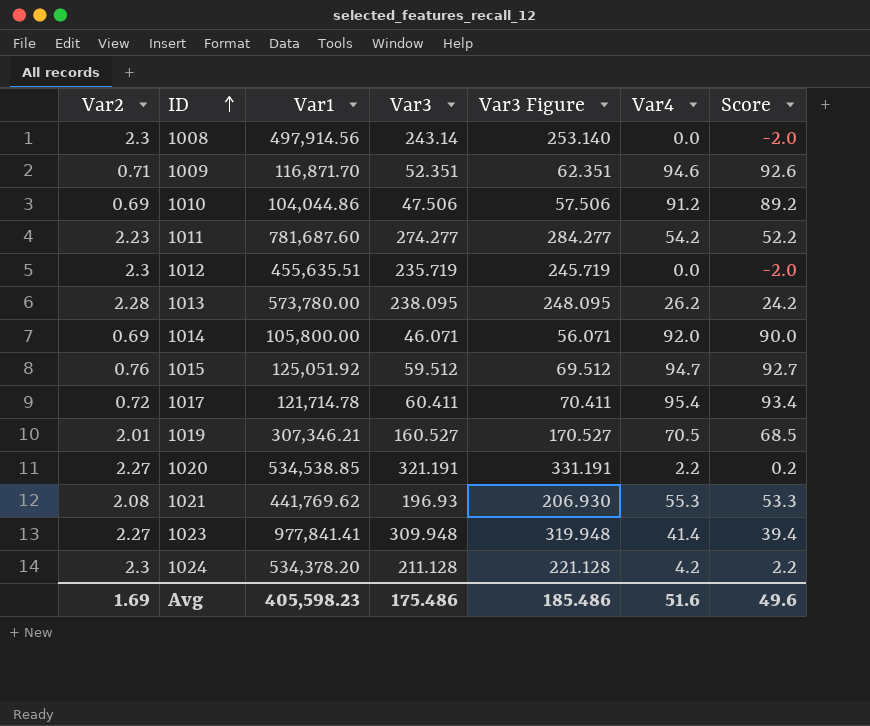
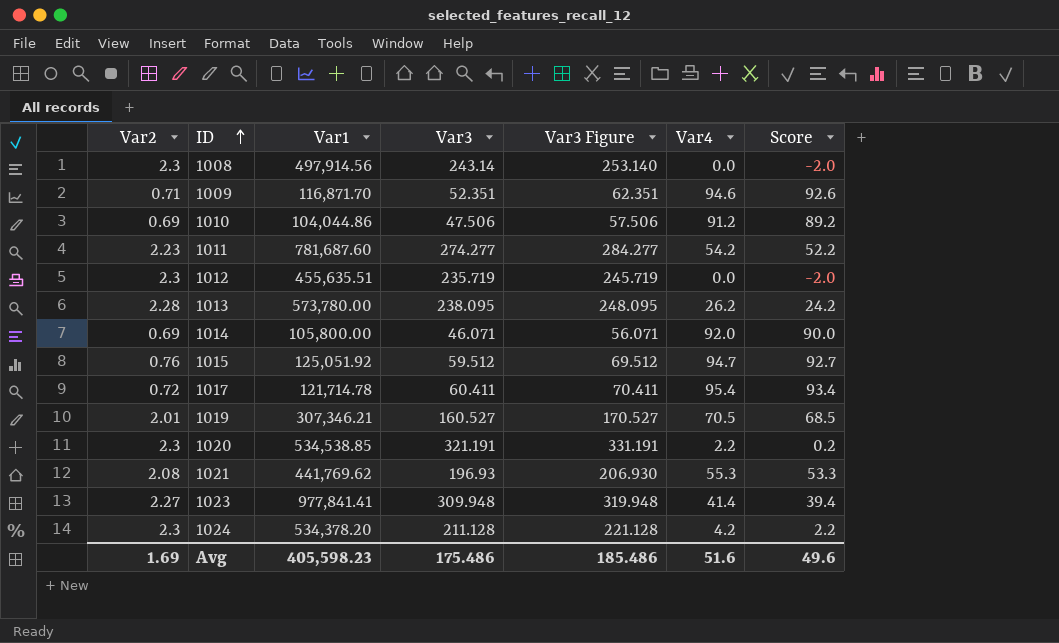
1020 | Var2: 2.27 -> 2.3

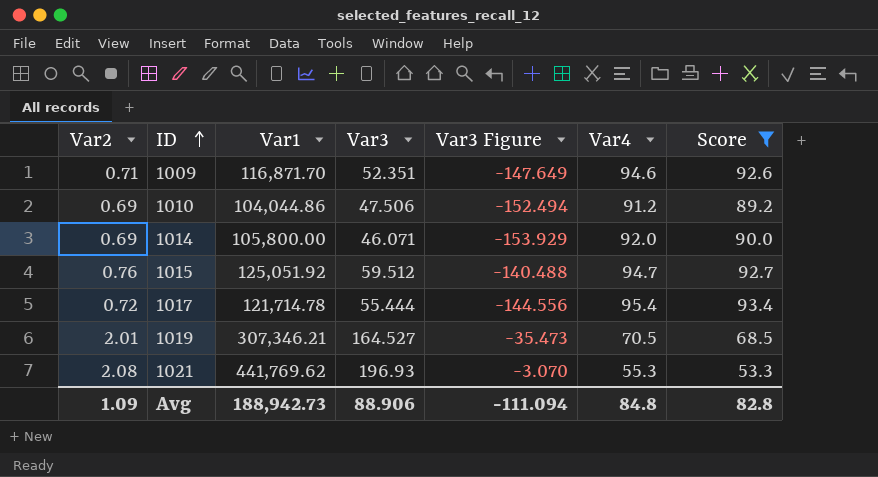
filter: none -> Score >= 53.3
column Var3 Figure | formula: [Var3] + 10 -> [Var3] - 200
1017 | Var3: 60.411 -> 55.444
1019 | Var3: 160.527 -> 164.527
Avg | Var2: 1.69 -> 1.09
Avg | Var1: 405,598.23 -> 188,942.73
Avg | Var3: 175.486 -> 88.906
Avg | Var3 Figure: 185.486 -> -111.094
Avg | Var4: 51.6 -> 84.8
Avg | Score: 49.6 -> 82.8

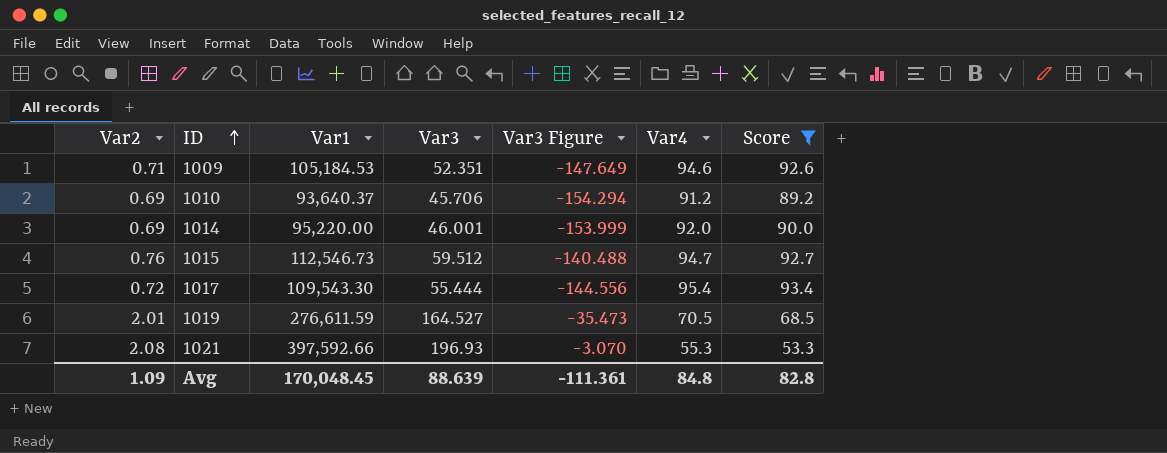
1009 | Var1: 116,871.70 -> 105,184.53
1010 | Var1: 104,044.86 -> 93,640.37
1010 | Var3: 47.506 -> 45.706
1010 | Var3 Figure: -152.494 -> -154.294
1014 | Var1: 105,800.00 -> 95,220.00
1014 | Var3: 46.071 -> 46.001
1014 | Var3 Figure: -153.929 -> -153.999
1015 | Var1: 125,051.92 -> 112,546.73
1017 | Var1: 121,714.78 -> 109,543.30
1019 | Var1: 307,346.21 -> 276,611.59
1021 | Var1: 441,769.62 -> 397,592.66
Avg | Var1: 188,942.73 -> 170,048.45
Avg | Var3: 88.906 -> 88.639
Avg | Var3 Figure: -111.094 -> -111.361

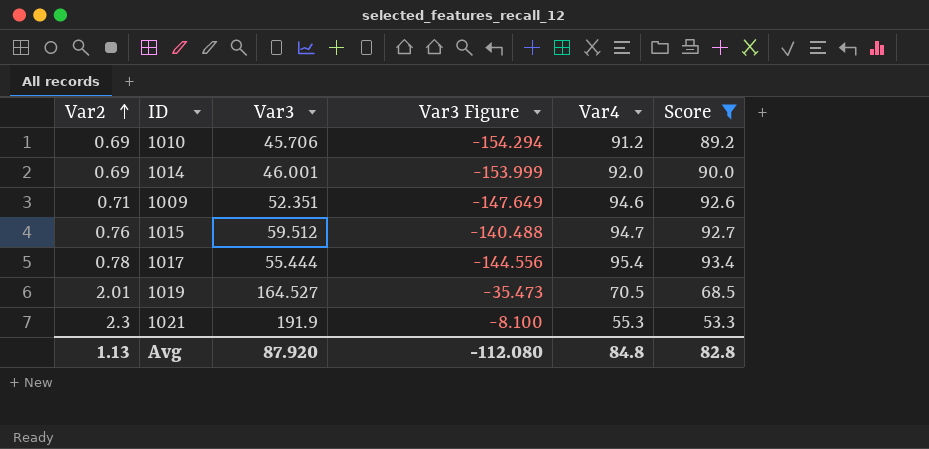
row order: ID ascending -> Var2 ascending
column Var1 | position: 3 -> none
1017 | Var2: 0.72 -> 0.78
1021 | Var2: 2.08 -> 2.3
1021 | Var3: 196.93 -> 191.9
1021 | Var3 Figure: -3.070 -> -8.100
Avg | Var2: 1.09 -> 1.13
Avg | Var3: 88.639 -> 87.920
Avg | Var3 Figure: -111.361 -> -112.080

